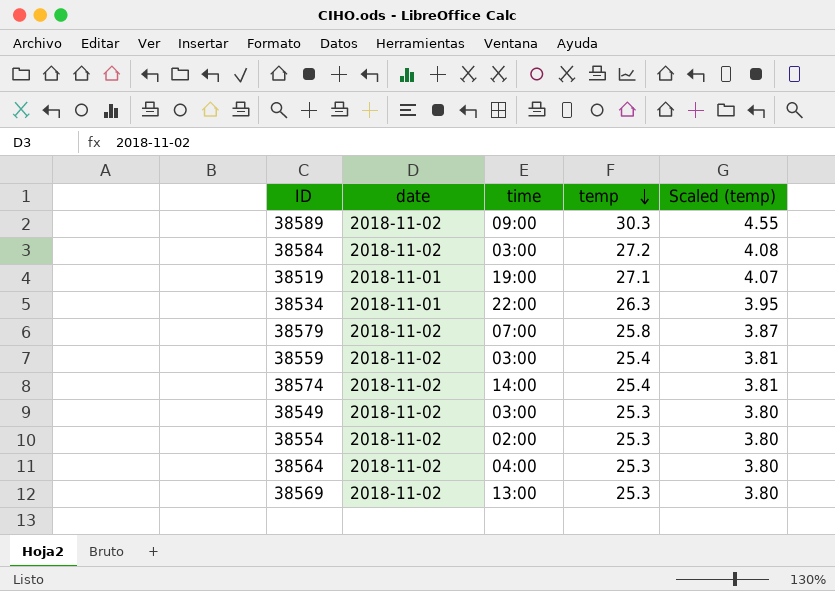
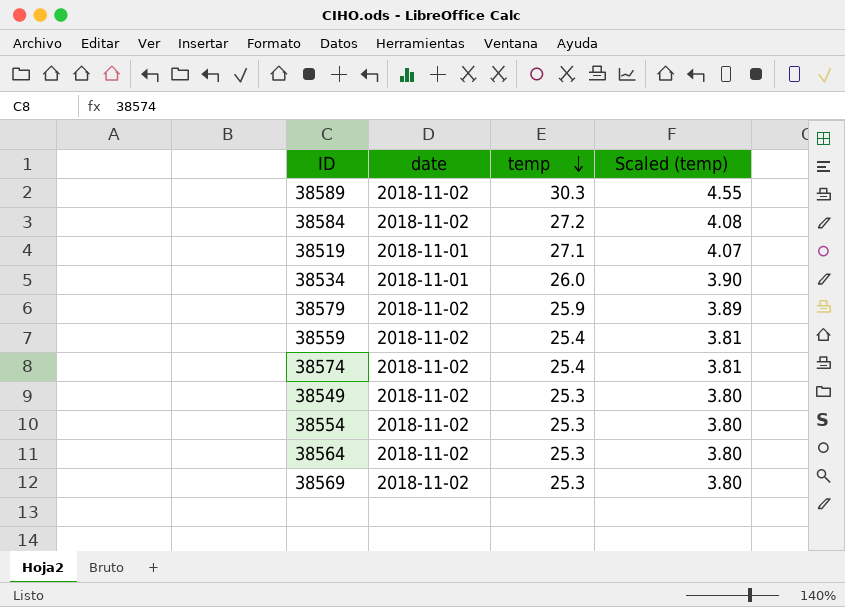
column time | position: 3 -> none
38534 | temp: 26.3 -> 26.0
38534 | Scaled (temp): 3.95 -> 3.90
38579 | temp: 25.8 -> 25.9
38579 | Scaled (temp): 3.87 -> 3.89

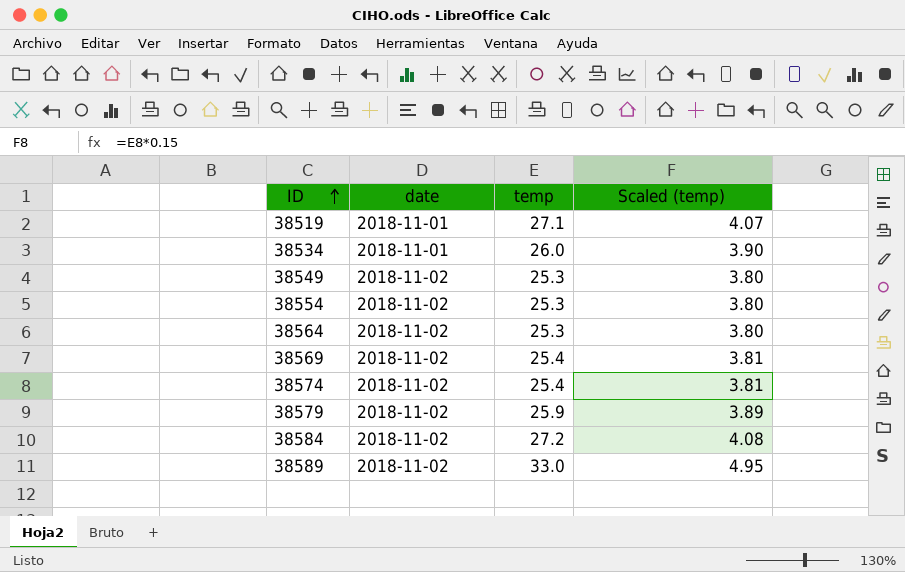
row order: temp descending -> ID ascending
row 38559: 2018-11-02 | 25.4 | 3.81 -> none
38569 | temp: 25.3 -> 25.4
38569 | Scaled (temp): 3.80 -> 3.81
38589 | temp: 30.3 -> 33.0
38589 | Scaled (temp): 4.55 -> 4.95

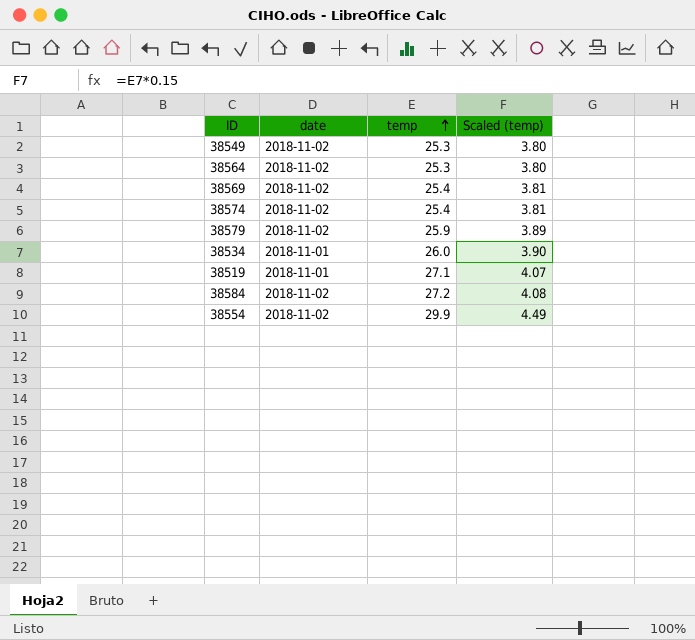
row order: ID ascending -> temp ascending
row 38589: 2018-11-02 | 33.0 | 4.95 -> none
38554 | temp: 25.3 -> 29.9
38554 | Scaled (temp): 3.80 -> 4.49

